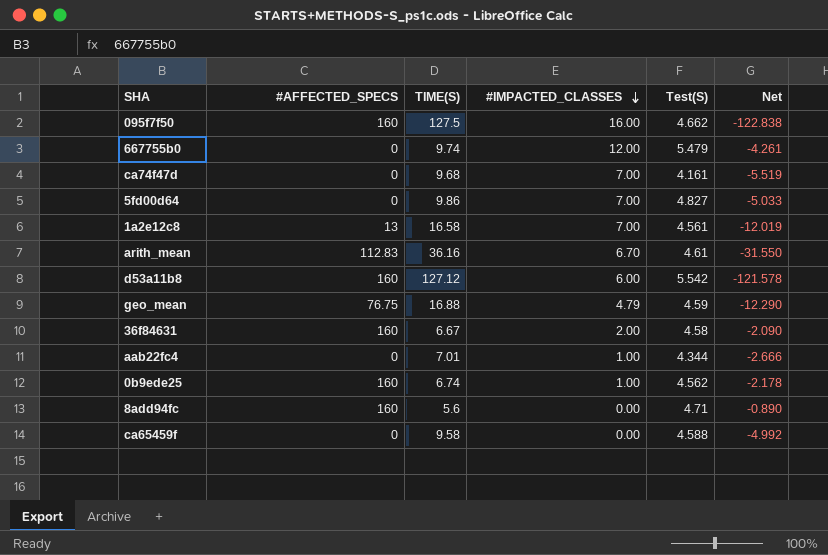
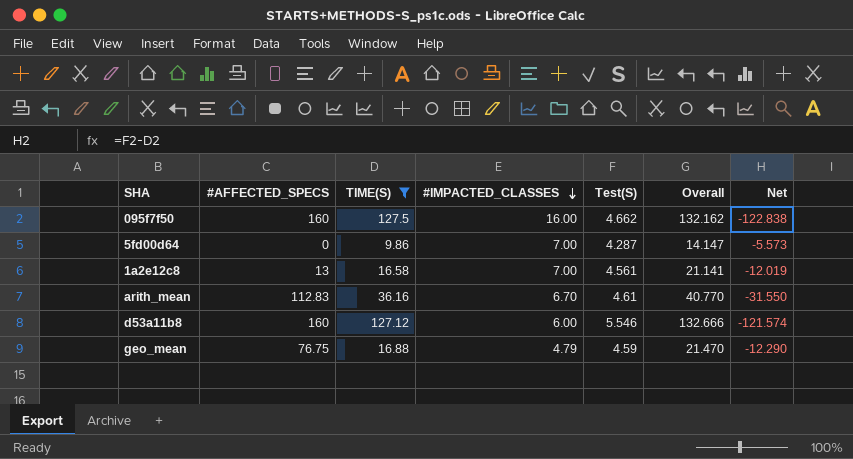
filter: none -> TIME(S) >= 9.86
column Overall | formula: none -> [TIME(S)] + [Test(S)]
5fd00d64 | Test(S): 4.827 -> 4.287
5fd00d64 | Net: -5.033 -> -5.573
d53a11b8 | Test(S): 5.542 -> 5.546
d53a11b8 | Net: -121.578 -> -121.574

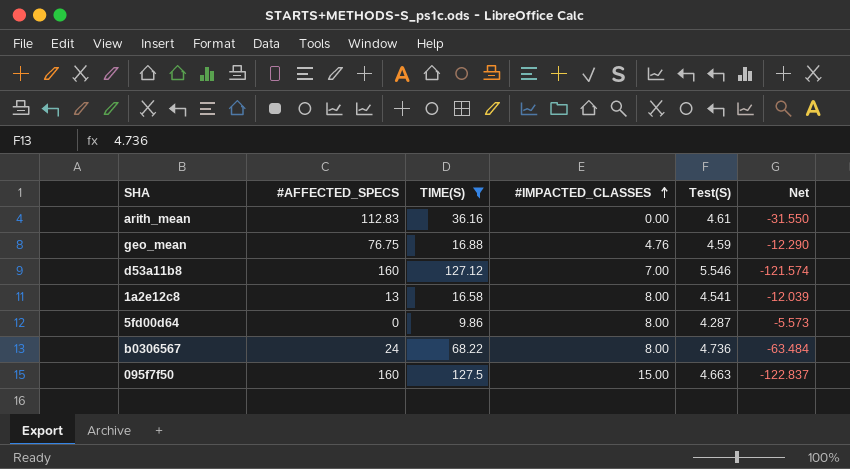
row order: #IMPACTED_CLASSES descending -> #IMPACTED_CLASSES ascending
column Overall | formula: [TIME(S)] + [Test(S)] -> none
arith_mean | #IMPACTED_CLASSES: 6.70 -> 0.00
geo_mean | #IMPACTED_CLASSES: 4.79 -> 4.76
d53a11b8 | #IMPACTED_CLASSES: 6.00 -> 7.00
1a2e12c8 | #IMPACTED_CLASSES: 7.00 -> 8.00
1a2e12c8 | Test(S): 4.561 -> 4.541
1a2e12c8 | Net: -12.019 -> -12.039
5fd00d64 | #IMPACTED_CLASSES: 7.00 -> 8.00
row b0306567: none -> 24 | 68.22 | 8.00 | 4.736 | -63.484
095f7f50 | #IMPACTED_CLASSES: 16.00 -> 15.00
095f7f50 | Test(S): 4.662 -> 4.663
095f7f50 | Net: -122.838 -> -122.837

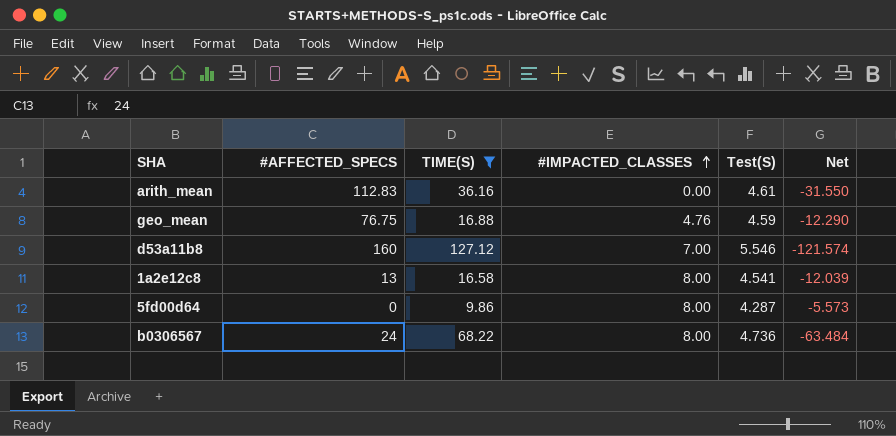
row 095f7f50: 160 | 127.5 | 15.00 | 4.663 | -122.837 -> none

